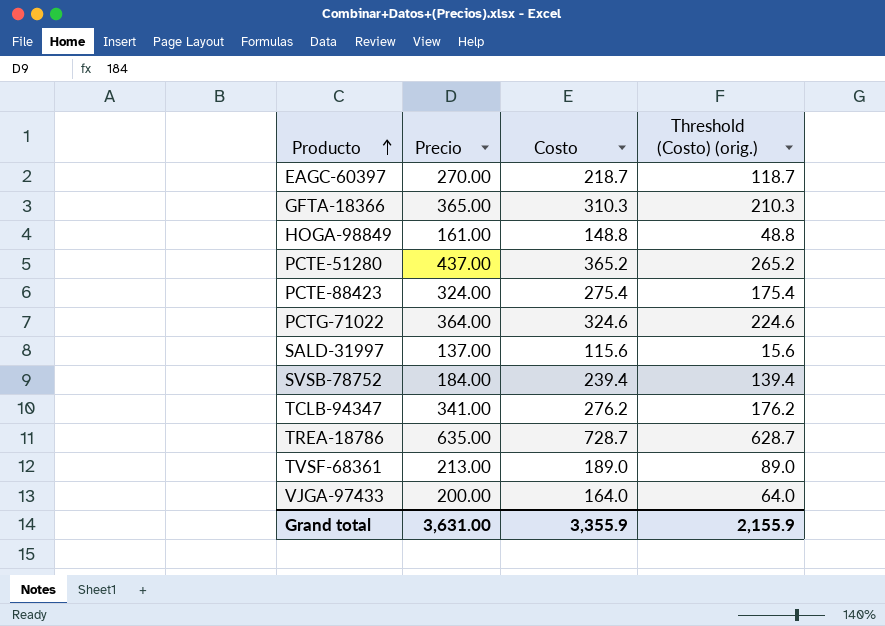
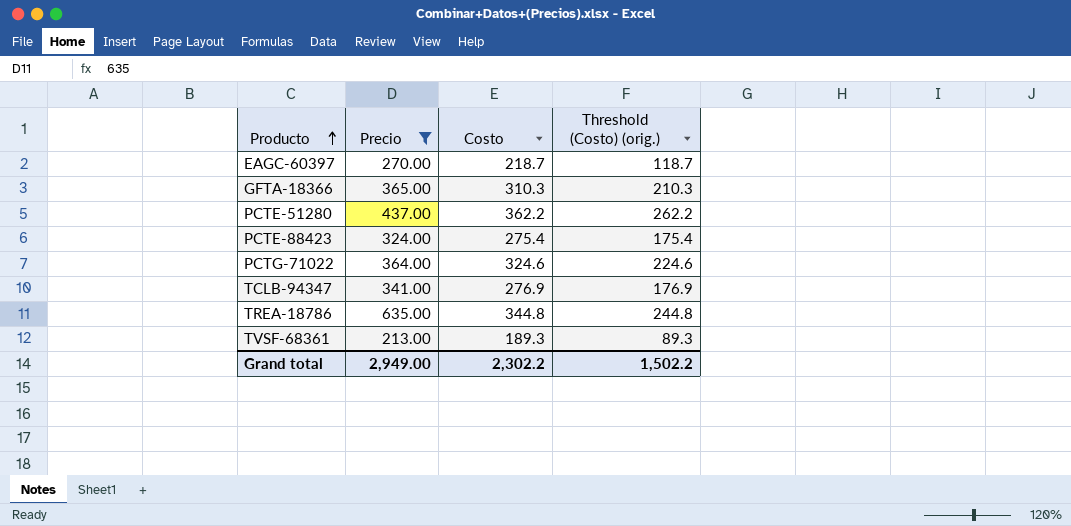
filter: none -> Precio >= 213.00
PCTE-51280 | Costo: 365.2 -> 362.2
PCTE-51280 | Threshold (Costo) (orig.): 265.2 -> 262.2
TCLB-94347 | Costo: 276.2 -> 276.9
TCLB-94347 | Threshold (Costo) (orig.): 176.2 -> 176.9
TREA-18786 | Costo: 728.7 -> 344.8
TREA-18786 | Threshold (Costo) (orig.): 628.7 -> 244.8
TVSF-68361 | Costo: 189.0 -> 189.3
TVSF-68361 | Threshold (Costo) (orig.): 89.0 -> 89.3
Grand total | Precio: 3,631.00 -> 2,949.00
Grand total | Costo: 3,355.9 -> 2,302.2
Grand total | Threshold (Costo) (orig.): 2,155.9 -> 1,502.2

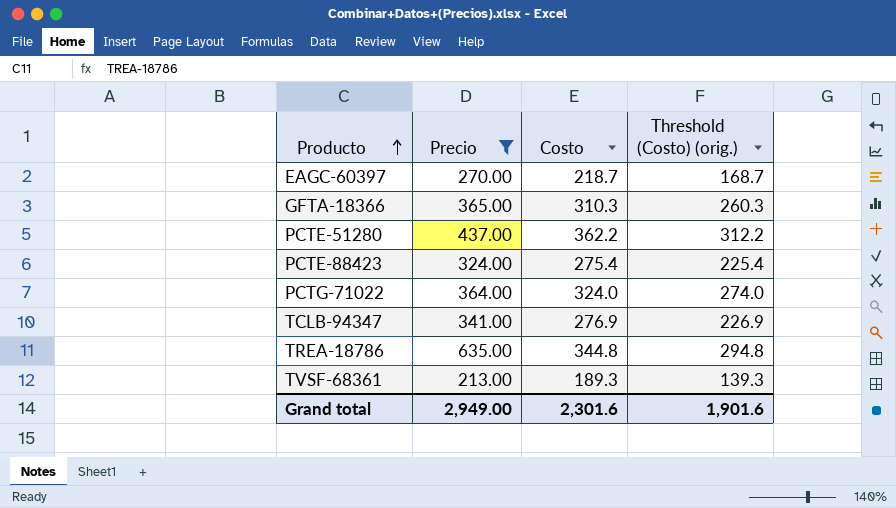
column Threshold (Costo) (orig.) | formula: [Costo] - 100 -> [Costo] - 50
PCTG-71022 | Costo: 324.6 -> 324.0
Grand total | Costo: 2,302.2 -> 2,301.6
Grand total | Threshold (Costo) (orig.): 1,502.2 -> 1,901.6

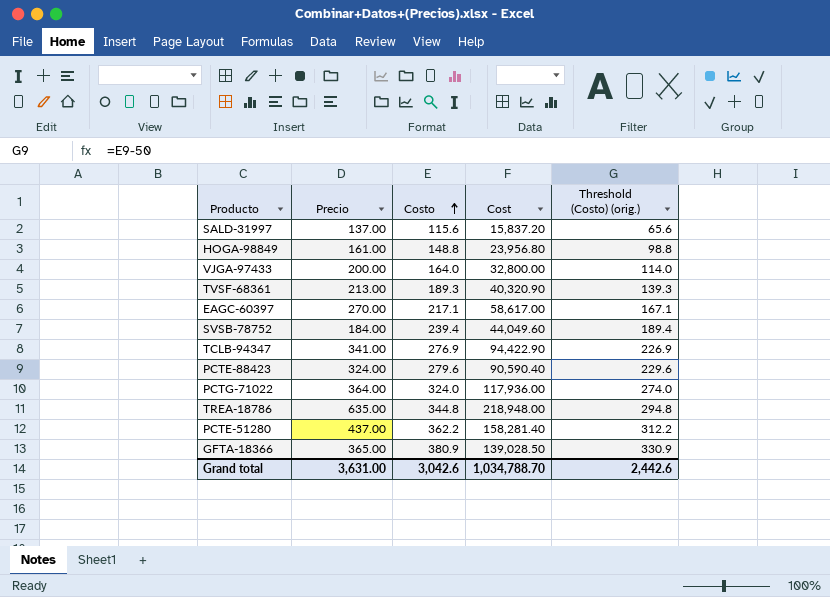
filter: Precio >= 213.00 -> none
row order: Producto ascending -> Costo ascending
column Cost | formula: none -> [Precio] * [Costo]
EAGC-60397 | Costo: 218.7 -> 217.1
EAGC-60397 | Threshold (Costo) (orig.): 168.7 -> 167.1
PCTE-88423 | Costo: 275.4 -> 279.6
PCTE-88423 | Threshold (Costo) (orig.): 225.4 -> 229.6
GFTA-18366 | Costo: 310.3 -> 380.9
GFTA-18366 | Threshold (Costo) (orig.): 260.3 -> 330.9
Grand total | Precio: 2,949.00 -> 3,631.00
Grand total | Costo: 2,301.6 -> 3,042.6
Grand total | Threshold (Costo) (orig.): 1,901.6 -> 2,442.6

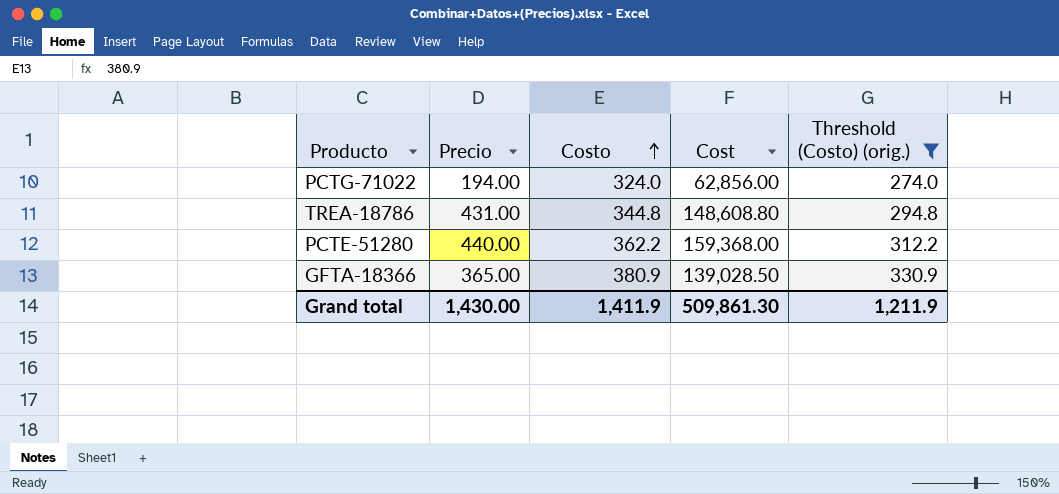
filter: none -> Threshold (Costo) (orig.) >= 274.0
PCTG-71022 | Precio: 364.00 -> 194.00
PCTG-71022 | Cost: 117,936.00 -> 62,856.00
TREA-18786 | Precio: 635.00 -> 431.00
TREA-18786 | Cost: 218,948.00 -> 148,608.80
PCTE-51280 | Precio: 437.00 -> 440.00
PCTE-51280 | Cost: 158,281.40 -> 159,368.00
Grand total | Precio: 3,631.00 -> 1,430.00
Grand total | Costo: 3,042.6 -> 1,411.9
Grand total | Cost: 1,034,788.70 -> 509,861.30
Grand total | Threshold (Costo) (orig.): 2,442.6 -> 1,211.9

